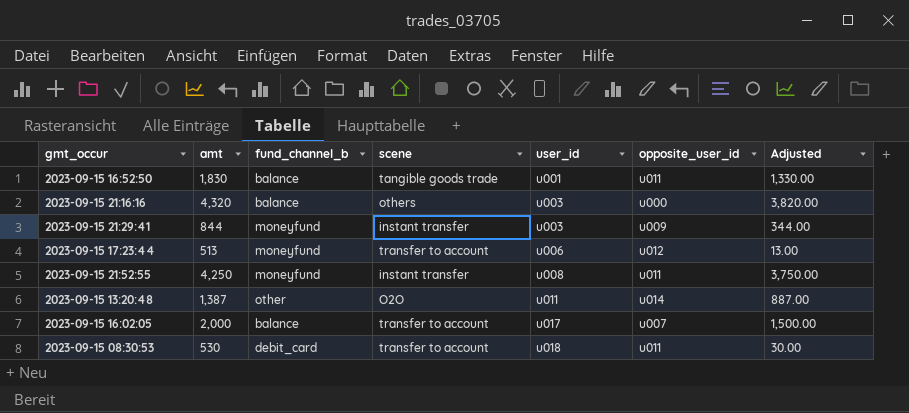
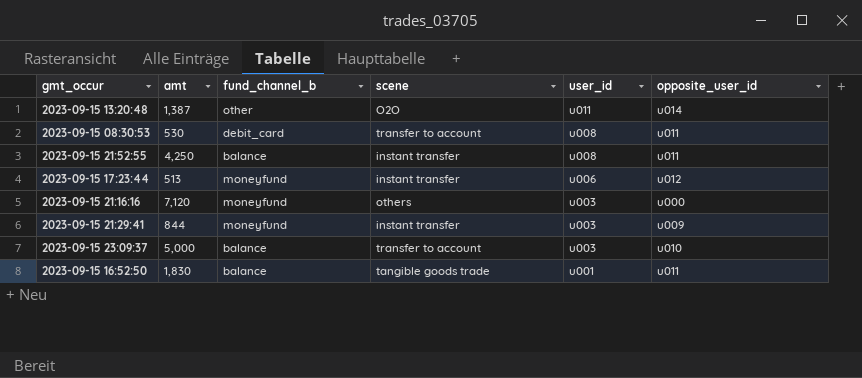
row order: user_id ascending -> user_id descending
column Adjusted | formula: [amt] - 500 -> none
row 2023-09-15 16:02:05: 2,000 | balance | transfer to account | u017 | u007 | 1,500.00 -> none
2023-09-15 08:30:53 | user_id: u018 -> u008
2023-09-15 21:52:55 | fund_channel_b: moneyfund -> balance
2023-09-15 17:23:44 | scene: transfer to account -> instant transfer
2023-09-15 21:16:16 | amt: 4,320 -> 7,120
2023-09-15 21:16:16 | fund_channel_b: balance -> moneyfund
row 2023-09-15 23:09:37: none -> 5,000 | balance | transfer to account | u003 | u010

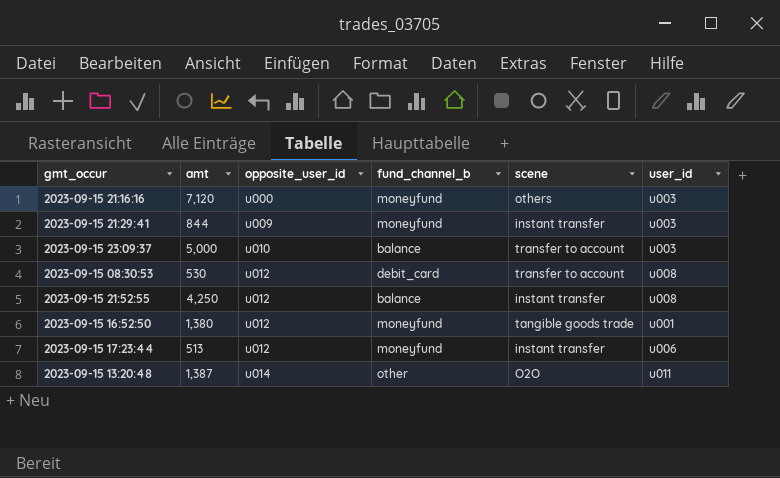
row order: user_id descending -> opposite_user_id ascending
column opposite_user_id | position: 6 -> 3
2023-09-15 08:30:53 | opposite_user_id: u011 -> u012
2023-09-15 21:52:55 | opposite_user_id: u011 -> u012
2023-09-15 16:52:50 | amt: 1,830 -> 1,380
2023-09-15 16:52:50 | opposite_user_id: u011 -> u012
2023-09-15 16:52:50 | fund_channel_b: balance -> moneyfund

